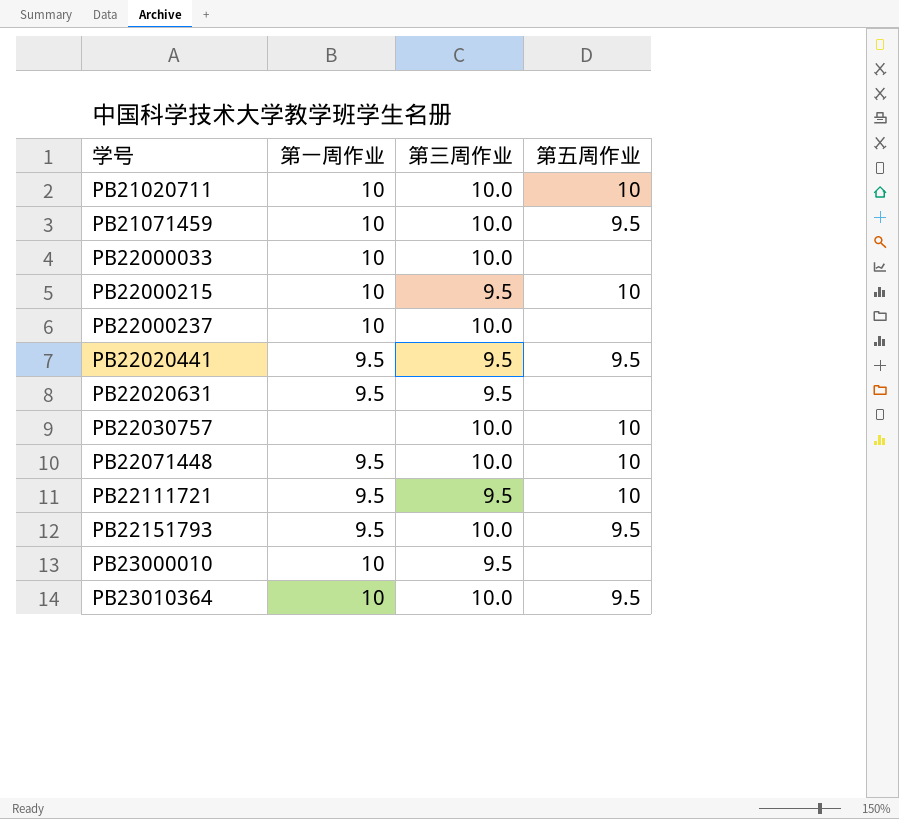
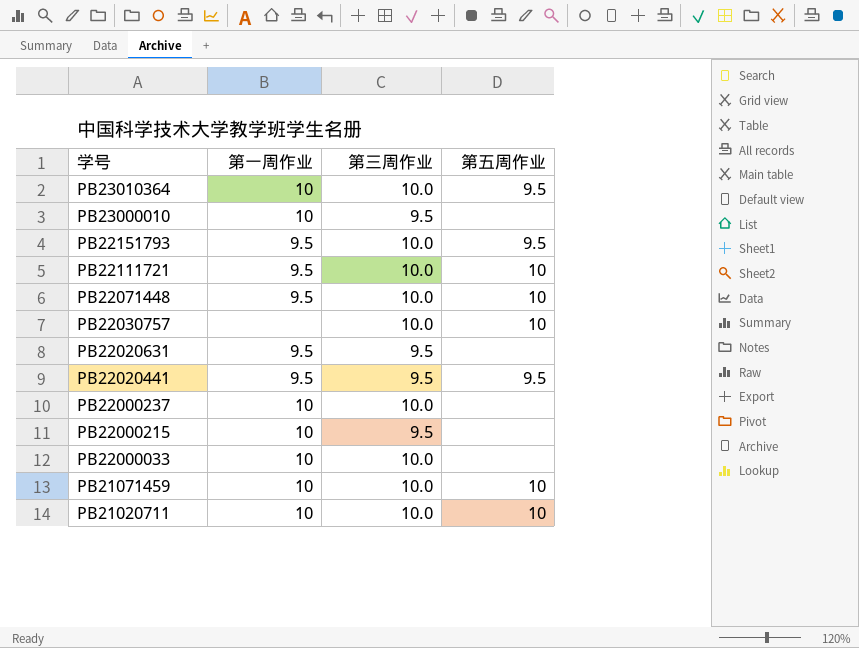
row order: 学号 ascending -> 学号 descending
PB22111721 | 第三周作业: 9.5 -> 10.0
PB22000215 | 第五周作业: 10 -> none
PB21071459 | 第五周作业: 9.5 -> 10

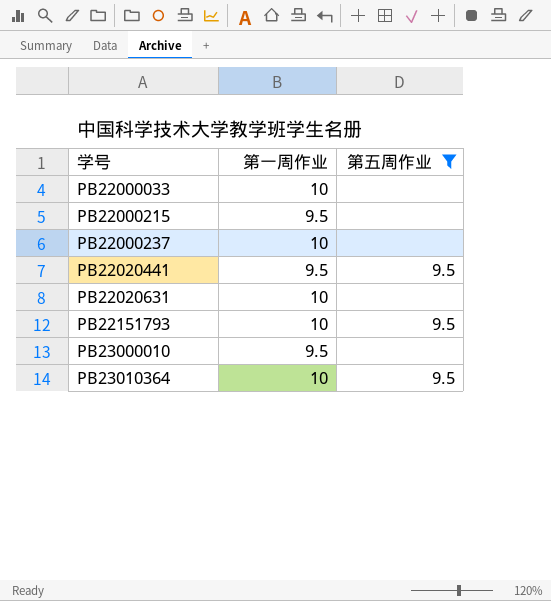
filter: none -> 第五周作业 != 10
row order: 学号 descending -> 学号 ascending
column 第三周作业 | position: 3 -> none
PB22000215 | 第一周作业: 10 -> 9.5
PB22020631 | 第一周作业: 9.5 -> 10
PB22151793 | 第一周作业: 9.5 -> 10
PB23000010 | 第一周作业: 10 -> 9.5

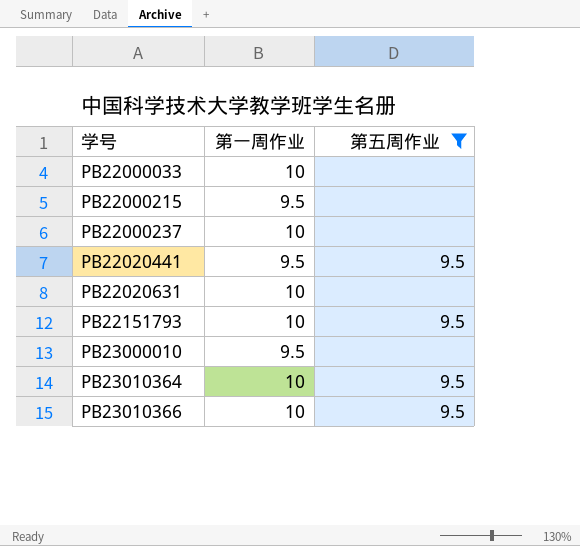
row PB23010366: none -> 10 | 9.5

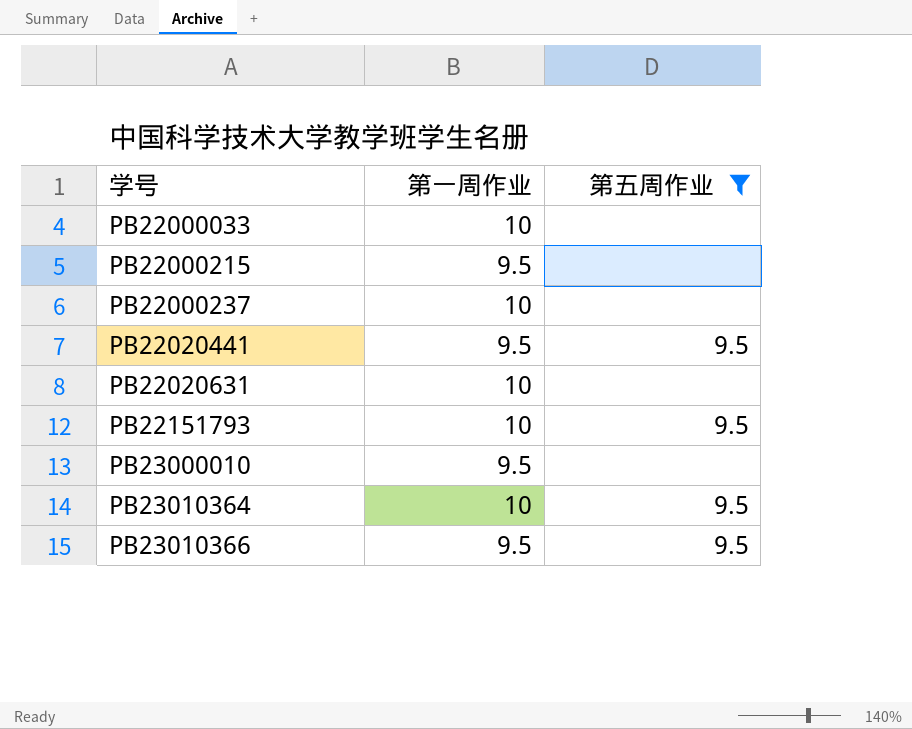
PB23010366 | 第一周作业: 10 -> 9.5

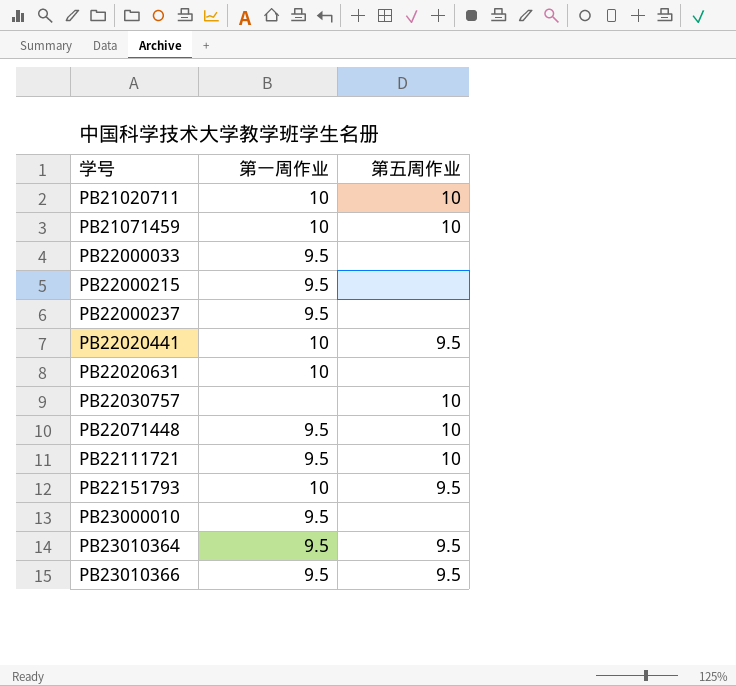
filter: 第五周作业 != 10 -> none
PB22000033 | 第一周作业: 10 -> 9.5
PB22000237 | 第一周作业: 10 -> 9.5
PB22020441 | 第一周作业: 9.5 -> 10
PB23010364 | 第一周作业: 10 -> 9.5

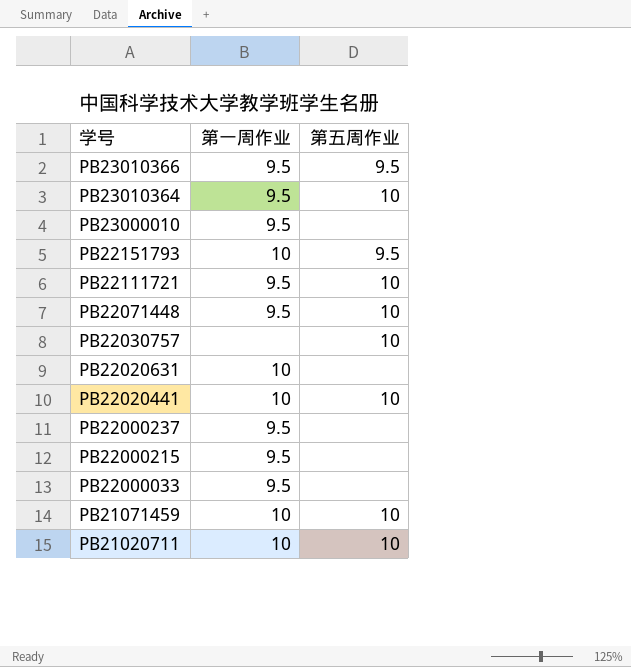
row order: 学号 ascending -> 学号 descending
PB23010364 | 第五周作业: 9.5 -> 10
PB22020441 | 第五周作业: 9.5 -> 10

